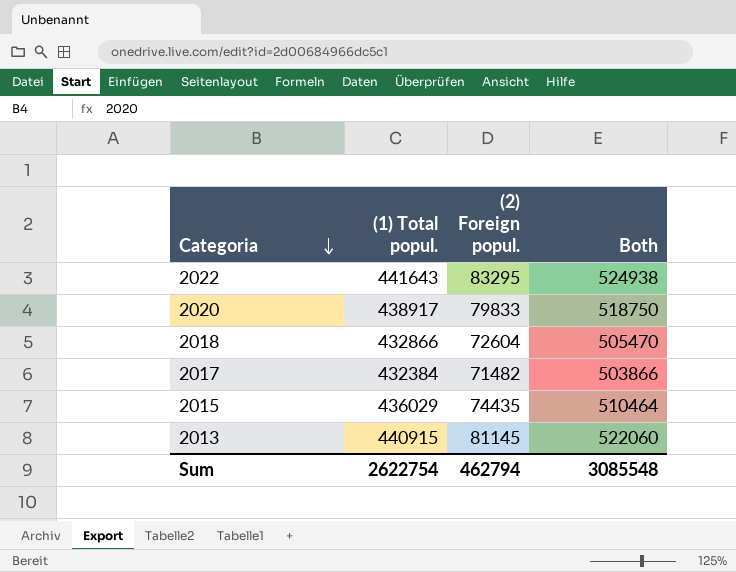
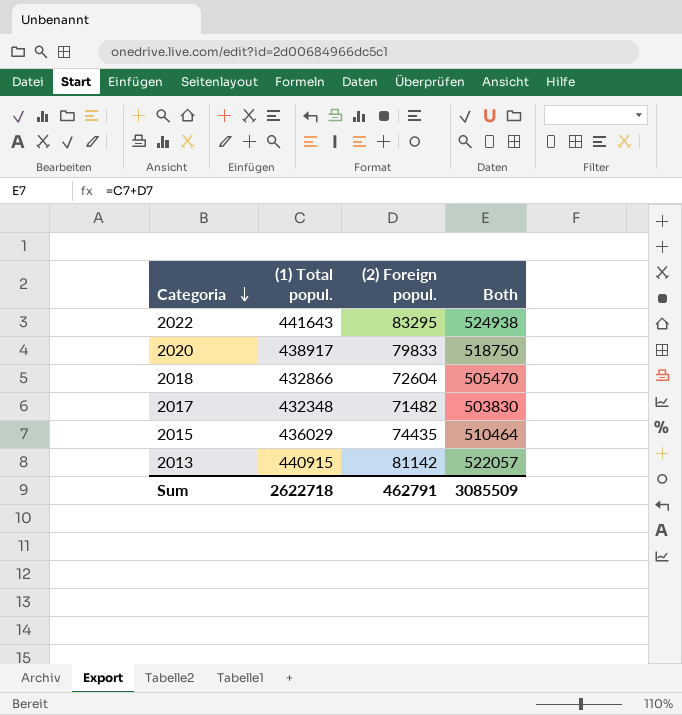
2017 | (1) Total popul.: 432384 -> 432348
2017 | Both: 503866 -> 503830
2013 | (2) Foreign popul.: 81145 -> 81142
2013 | Both: 522060 -> 522057
Sum | (1) Total popul.: 2622754 -> 2622718
Sum | (2) Foreign popul.: 462794 -> 462791
Sum | Both: 3085548 -> 3085509

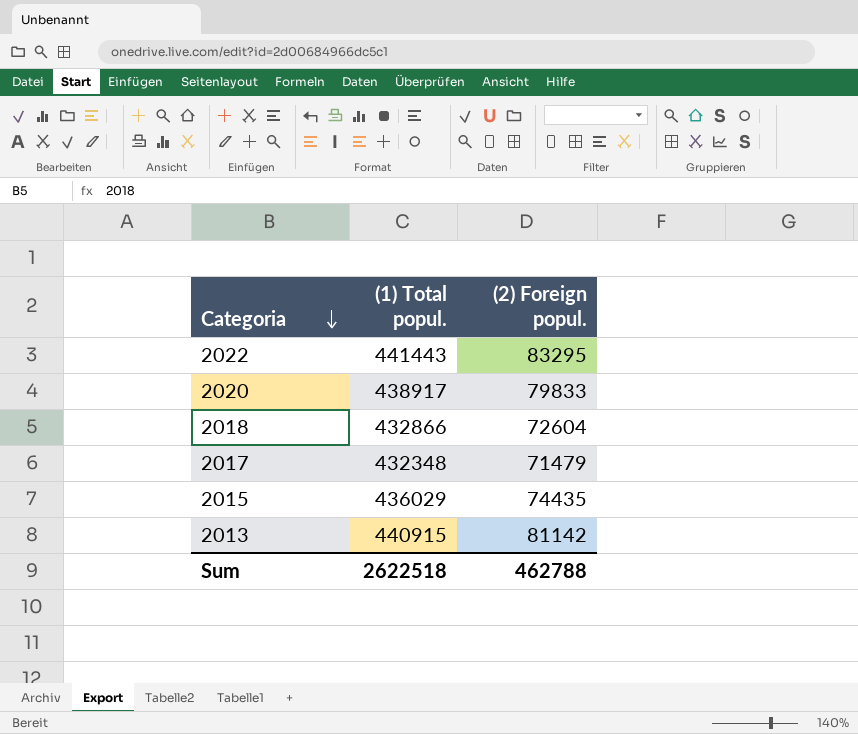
column Both | formula: [(1) Total popul.] + [(2) Foreign popul.] -> none
2022 | (1) Total popul.: 441643 -> 441443
2017 | (2) Foreign popul.: 71482 -> 71479
Sum | (1) Total popul.: 2622718 -> 2622518
Sum | (2) Foreign popul.: 462791 -> 462788

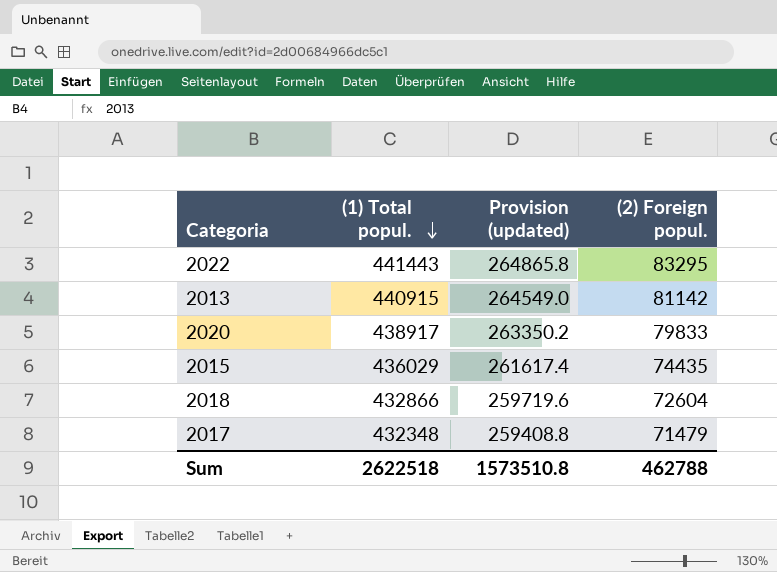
row order: Categoria descending -> (1) Total popul. descending
column Provision (updated) | formula: none -> [(1) Total popul.] * 0.6

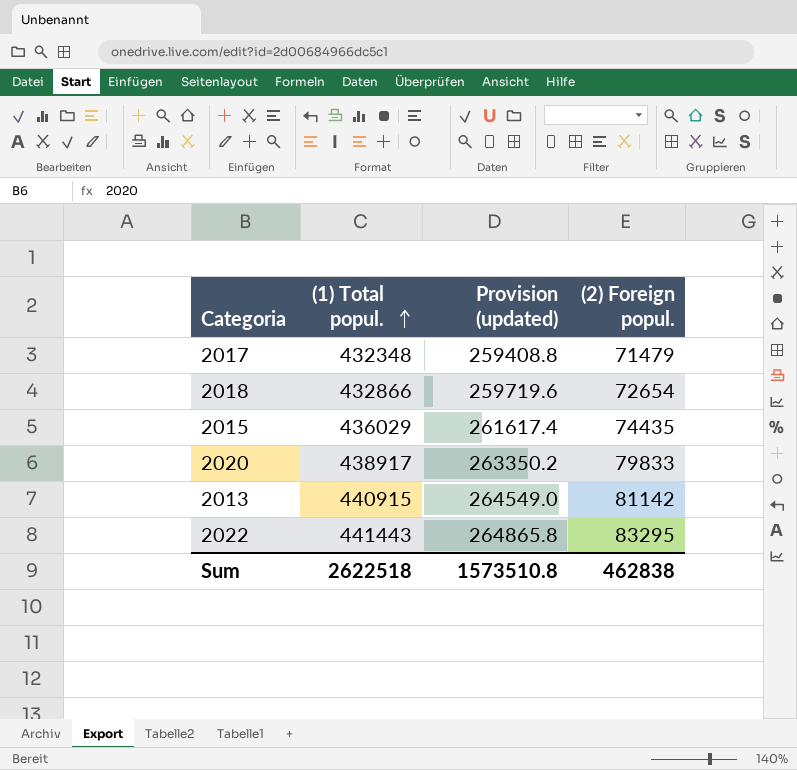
row order: (1) Total popul. descending -> (1) Total popul. ascending
2018 | (2) Foreign popul.: 72604 -> 72654
Sum | (2) Foreign popul.: 462788 -> 462838

